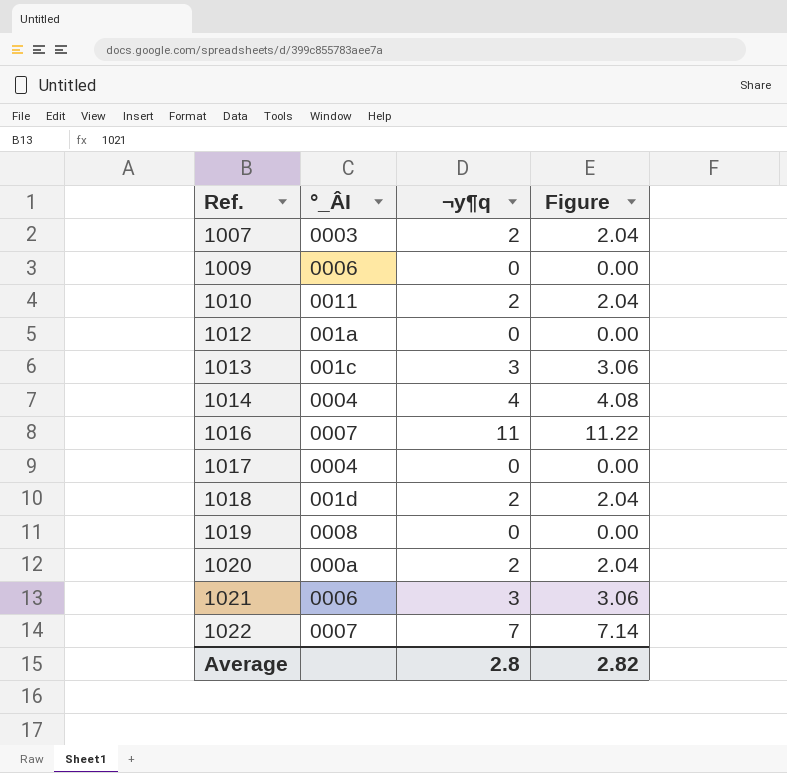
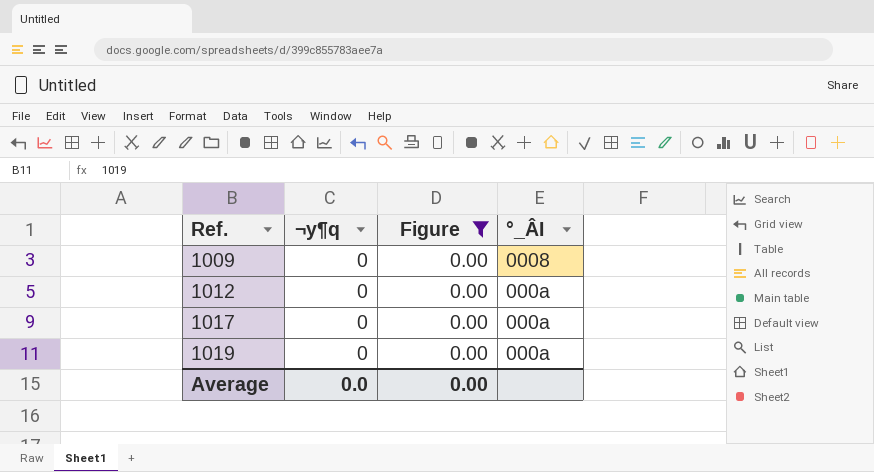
filter: none -> Figure = 0.00
column °_ÂI | position: 2 -> 4
1009 | °_ÂI: 0006 -> 0008
1012 | °_ÂI: 001a -> 000a
1017 | °_ÂI: 0004 -> 000a
1019 | °_ÂI: 0008 -> 000a
Average | ¬y¶q: 2.8 -> 0.0
Average | Figure: 2.82 -> 0.00

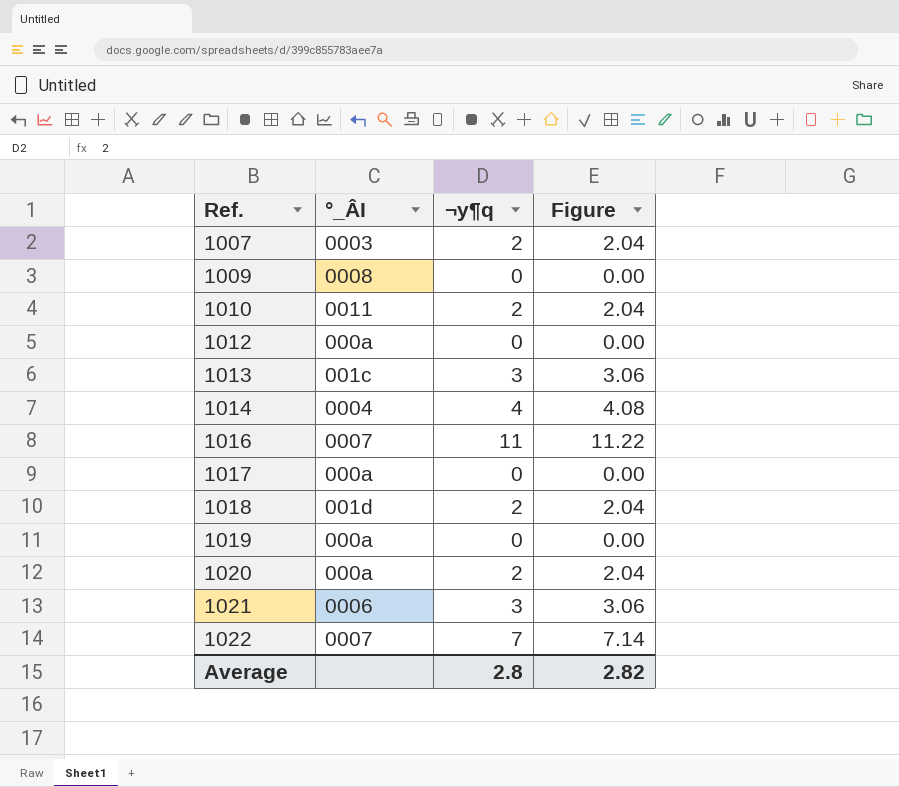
filter: Figure = 0.00 -> none
column °_ÂI | position: 4 -> 2
Average | ¬y¶q: 0.0 -> 2.8
Average | Figure: 0.00 -> 2.82

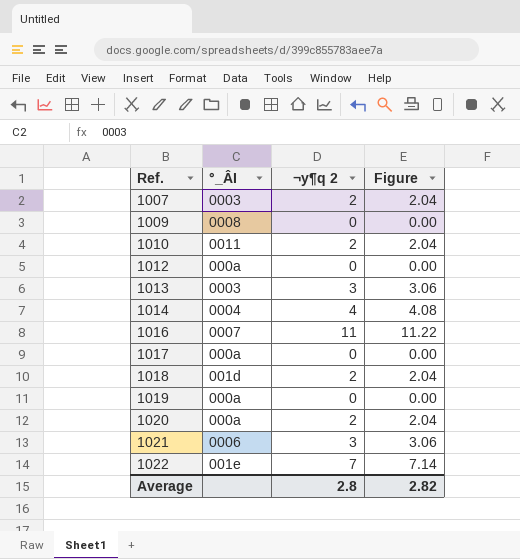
column name: ¬y¶q -> ¬y¶q 2
1013 | °_ÂI: 001c -> 0003
1022 | °_ÂI: 0007 -> 001e

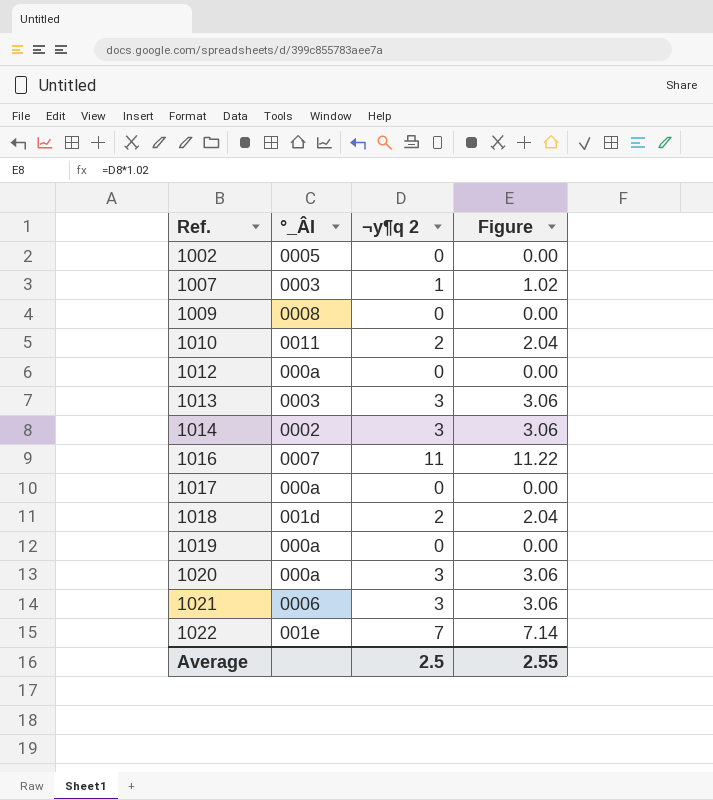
row 1002: none -> 0005 | 0 | 0.00
1007 | ¬y¶q 2: 2 -> 1
1007 | Figure: 2.04 -> 1.02
1014 | °_ÂI: 0004 -> 0002
1014 | ¬y¶q 2: 4 -> 3
1014 | Figure: 4.08 -> 3.06
1020 | ¬y¶q 2: 2 -> 3
1020 | Figure: 2.04 -> 3.06
Average | ¬y¶q 2: 2.8 -> 2.5
Average | Figure: 2.82 -> 2.55

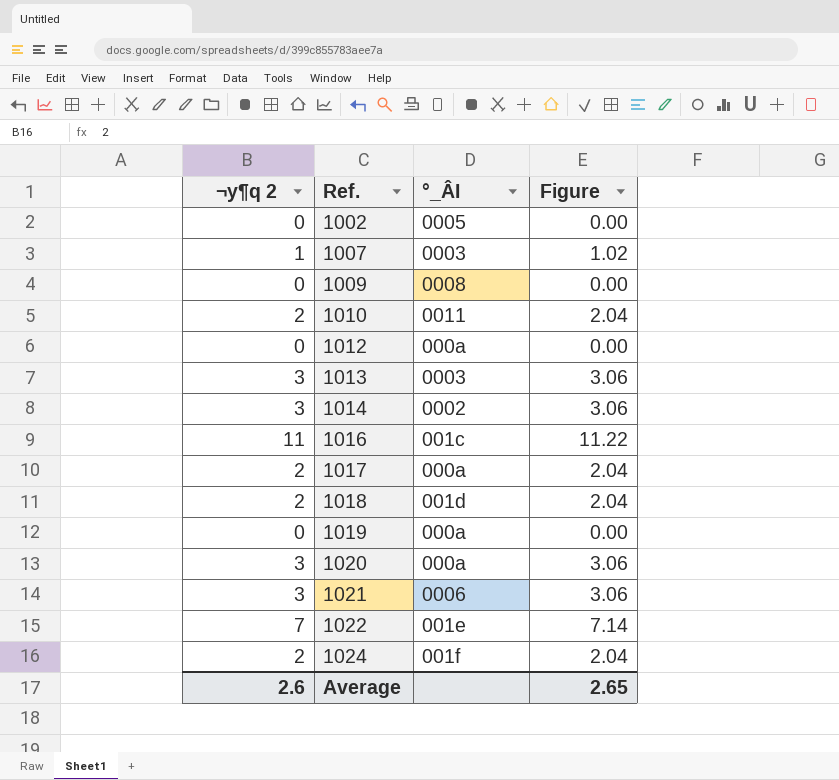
column ¬y¶q 2 | position: 3 -> 1
1016 | °_ÂI: 0007 -> 001c
1017 | ¬y¶q 2: 0 -> 2
1017 | Figure: 0.00 -> 2.04
row 1024: none -> 2 | 001f | 2.04
Average | ¬y¶q 2: 2.5 -> 2.6
Average | Figure: 2.55 -> 2.65

